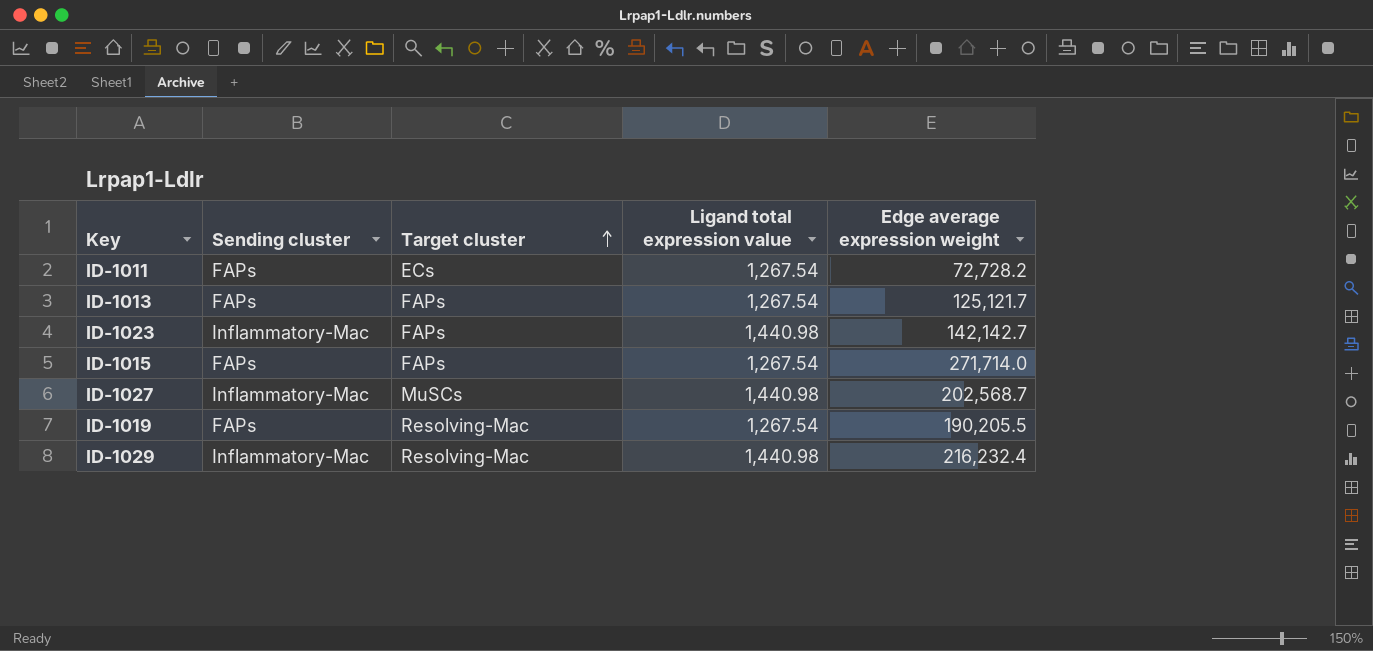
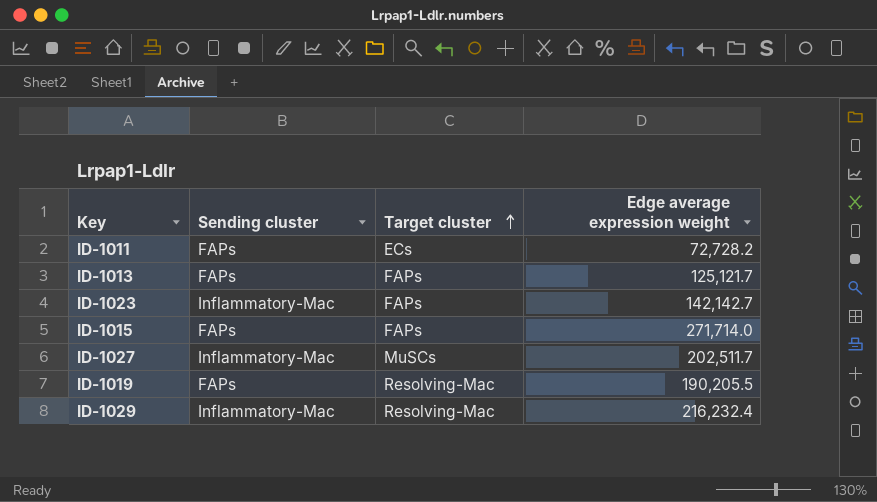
column Ligand total expression value | position: 4 -> none
ID-1027 | Edge average expression weight: 202,568.7 -> 202,511.7

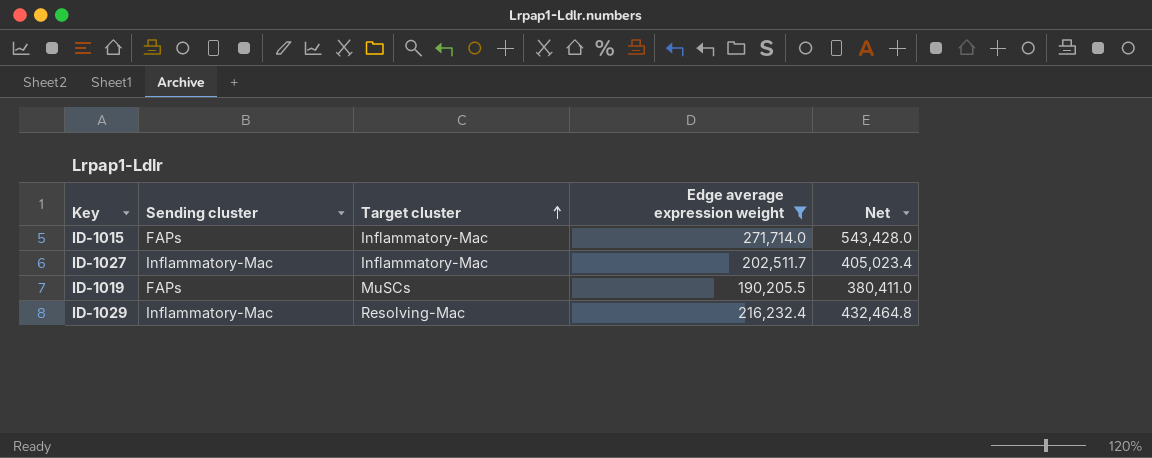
filter: none -> Edge average expression weight >= 190,205.5
column Net | formula: none -> [Edge average expression weight] * 2
ID-1015 | Target cluster: FAPs -> Inflammatory-Mac
ID-1027 | Target cluster: MuSCs -> Inflammatory-Mac
ID-1019 | Target cluster: Resolving-Mac -> MuSCs

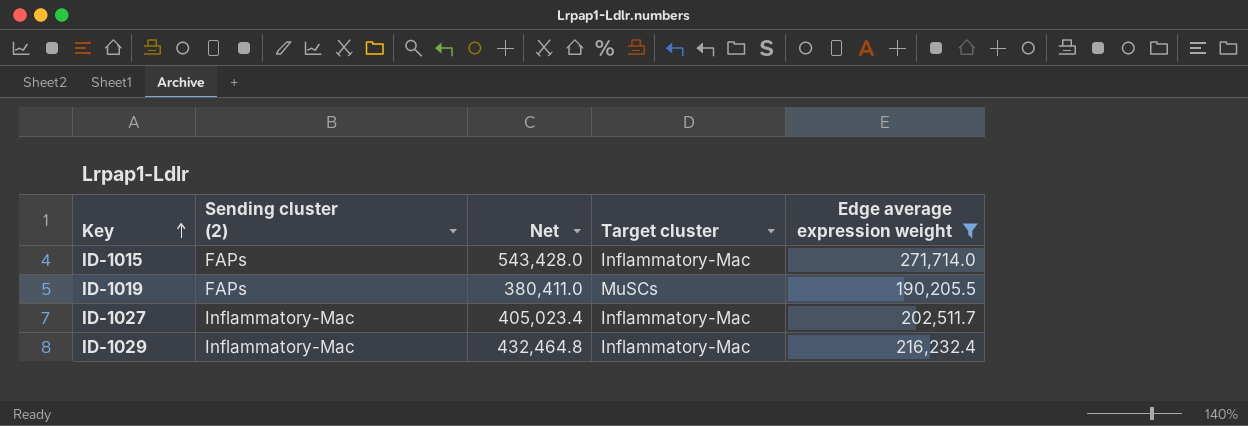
row order: Target cluster ascending -> Key ascending
column name: Sending cluster -> Sending cluster (2)
column Net | position: 5 -> 3
ID-1029 | Target cluster: Resolving-Mac -> Inflammatory-Mac

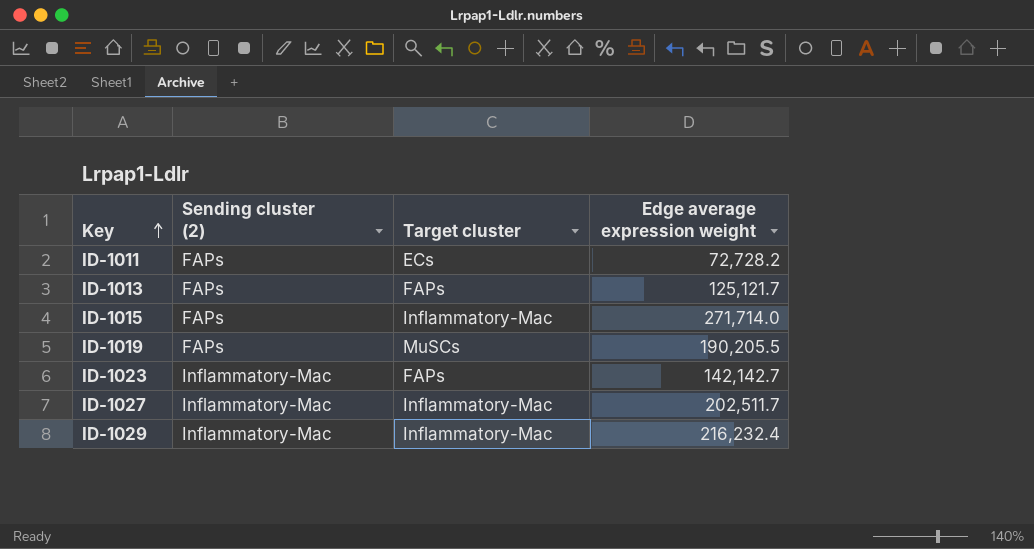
filter: Edge average expression weight >= 190,205.5 -> none
column Net | formula: [Edge average expression weight] * 2 -> none

